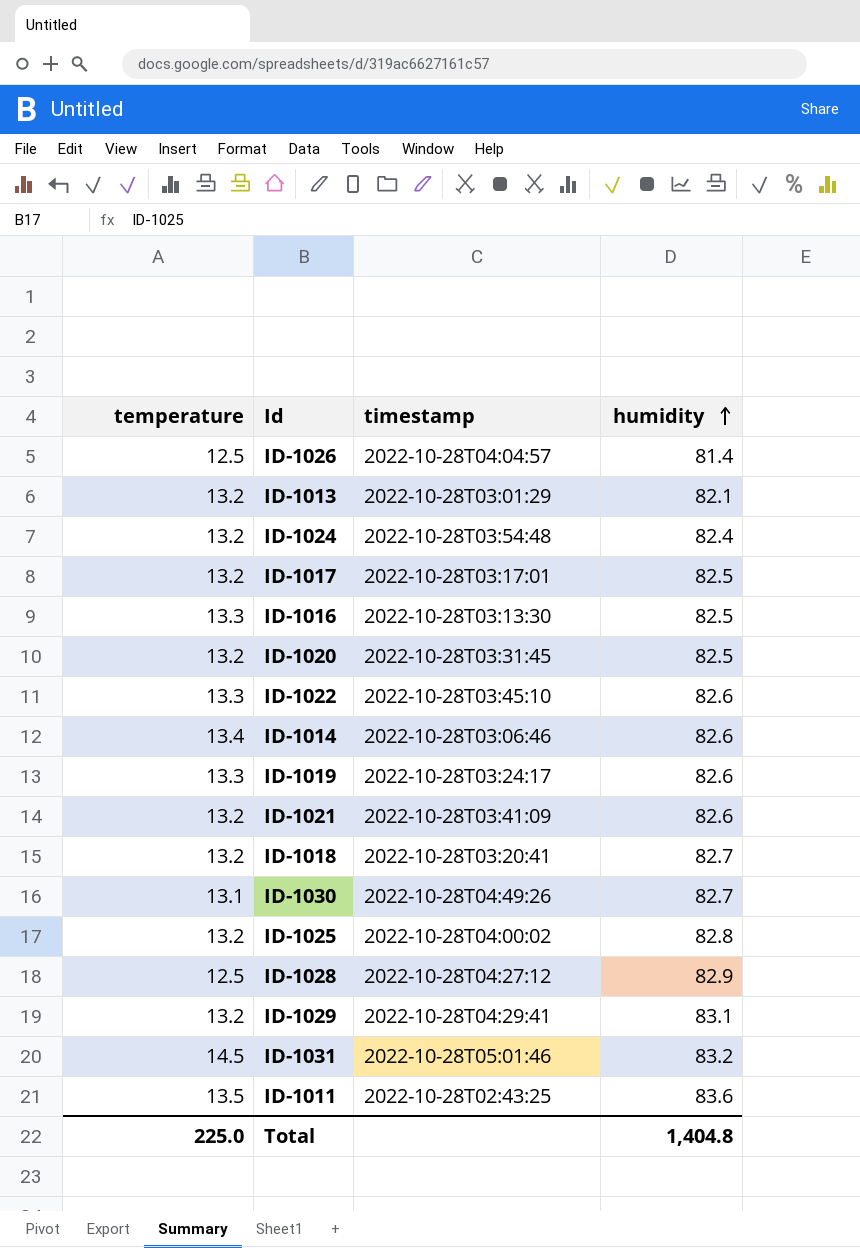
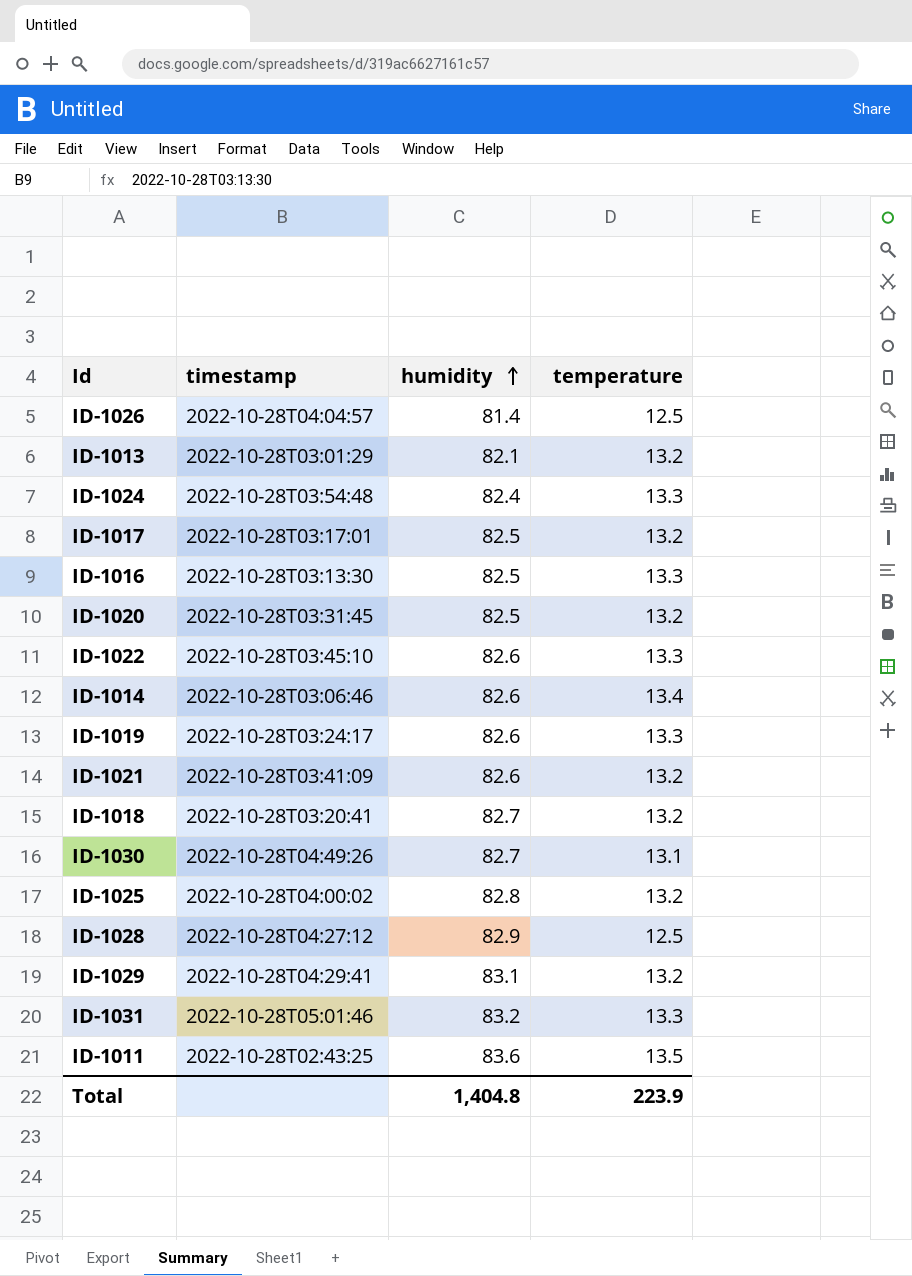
column temperature | position: 1 -> 4
ID-1024 | temperature: 13.2 -> 13.3
ID-1031 | temperature: 14.5 -> 13.3
Total | temperature: 225.0 -> 223.9

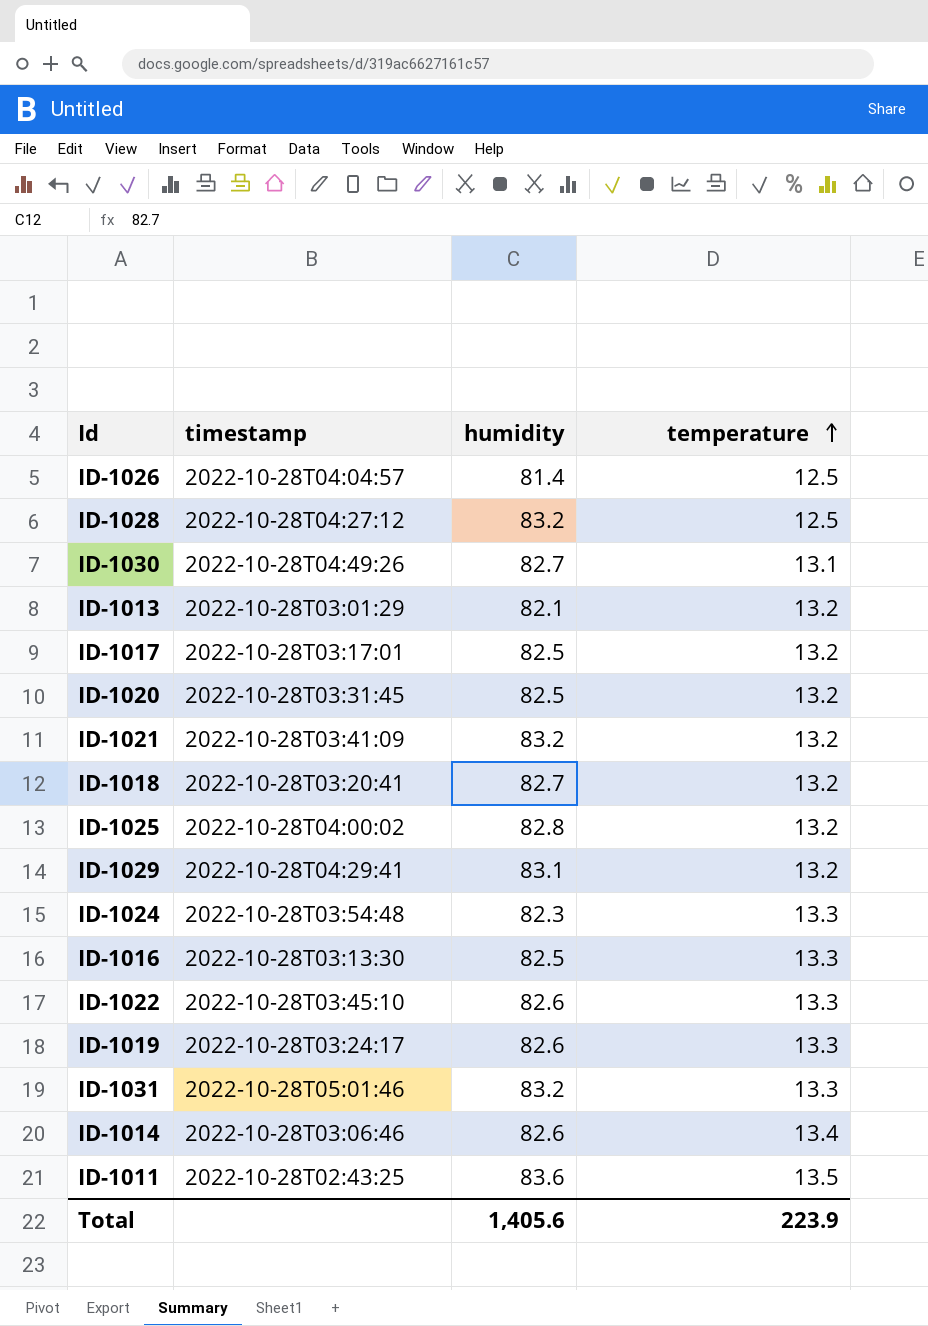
row order: humidity ascending -> temperature ascending
ID-1028 | humidity: 82.9 -> 83.2
ID-1021 | humidity: 82.6 -> 83.2
ID-1024 | humidity: 82.4 -> 82.3
Total | humidity: 1,404.8 -> 1,405.6

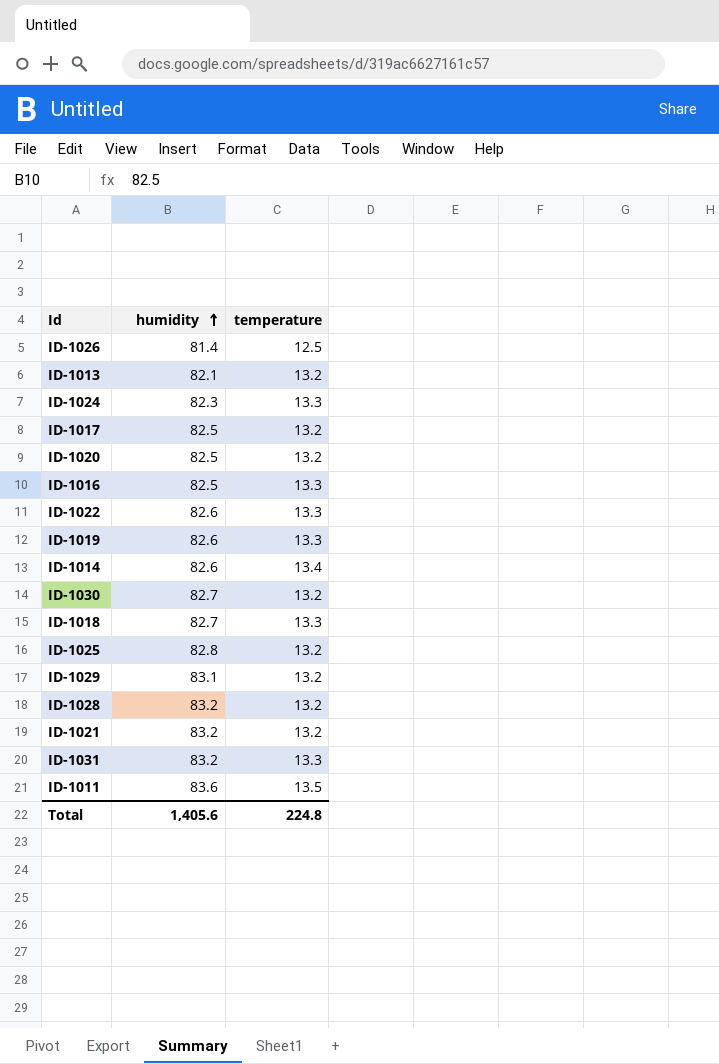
row order: temperature ascending -> humidity ascending
column timestamp | position: 2 -> none
ID-1030 | temperature: 13.1 -> 13.2
ID-1018 | temperature: 13.2 -> 13.3
ID-1028 | temperature: 12.5 -> 13.2
Total | temperature: 223.9 -> 224.8

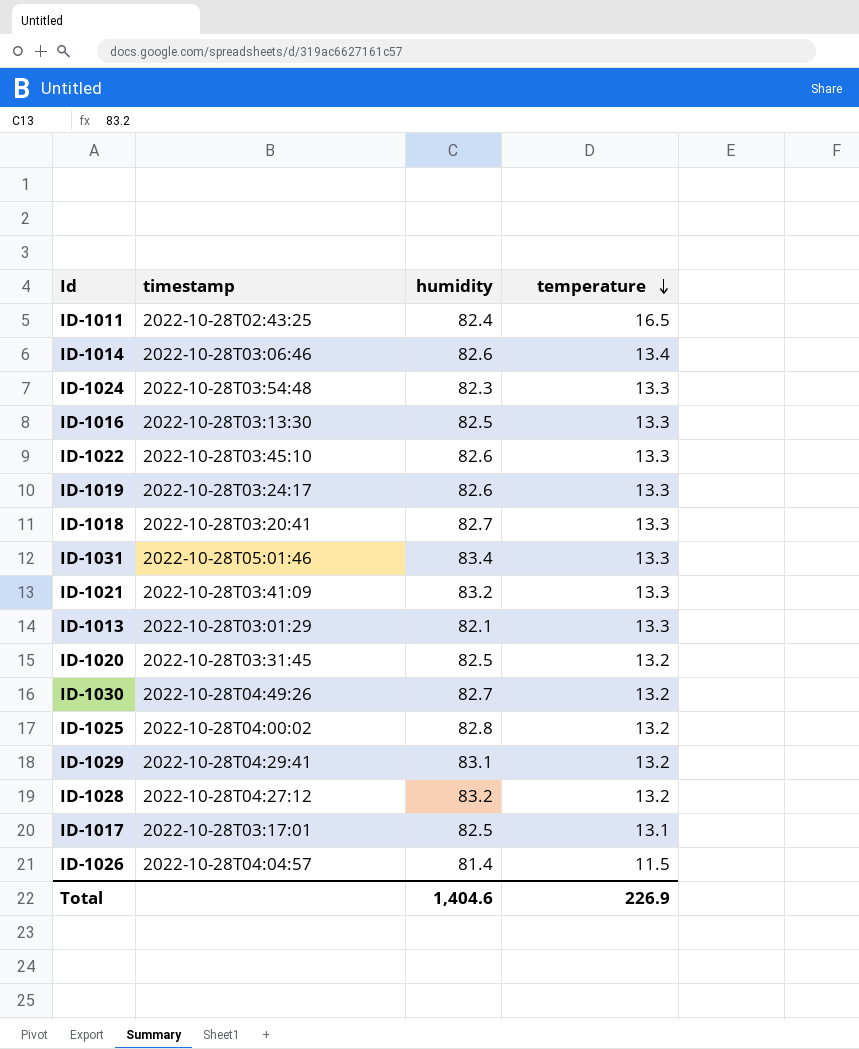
row order: humidity ascending -> temperature descending
column timestamp | position: none -> 2
ID-1011 | humidity: 83.6 -> 82.4
ID-1011 | temperature: 13.5 -> 16.5
ID-1031 | humidity: 83.2 -> 83.4
ID-1021 | temperature: 13.2 -> 13.3
ID-1013 | temperature: 13.2 -> 13.3
ID-1017 | temperature: 13.2 -> 13.1
ID-1026 | temperature: 12.5 -> 11.5
Total | humidity: 1,405.6 -> 1,404.6
Total | temperature: 224.8 -> 226.9

